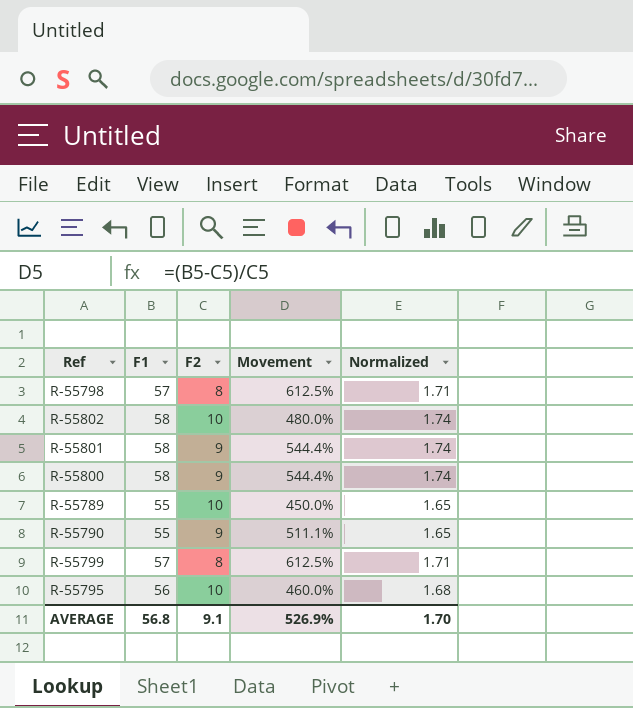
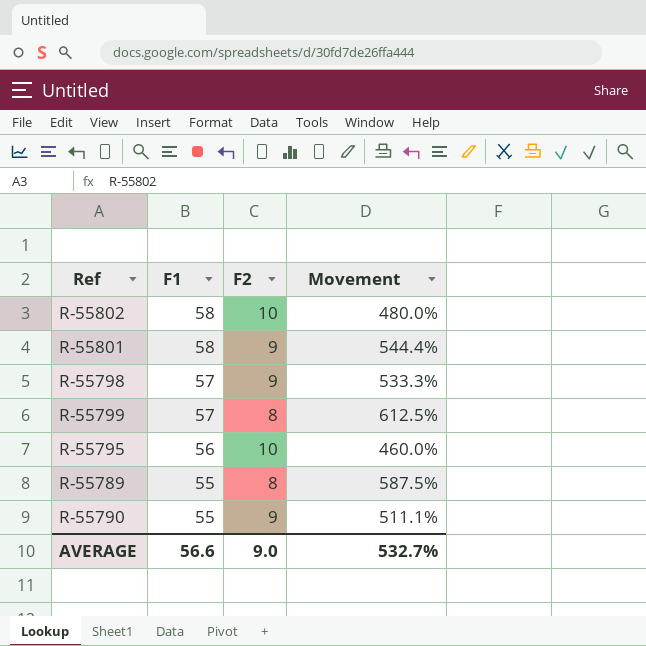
row order: none -> F1 descending
column Normalized | formula: [F1] * 0.03 -> none
row R-55800: 58 | 9 | 544.4% | 1.74 -> none
R-55798 | F2: 8 -> 9
R-55798 | Movement: 612.5% -> 533.3%
R-55789 | F2: 10 -> 8
R-55789 | Movement: 450.0% -> 587.5%
AVERAGE | F1: 56.8 -> 56.6
AVERAGE | F2: 9.1 -> 9.0
AVERAGE | Movement: 526.9% -> 532.7%

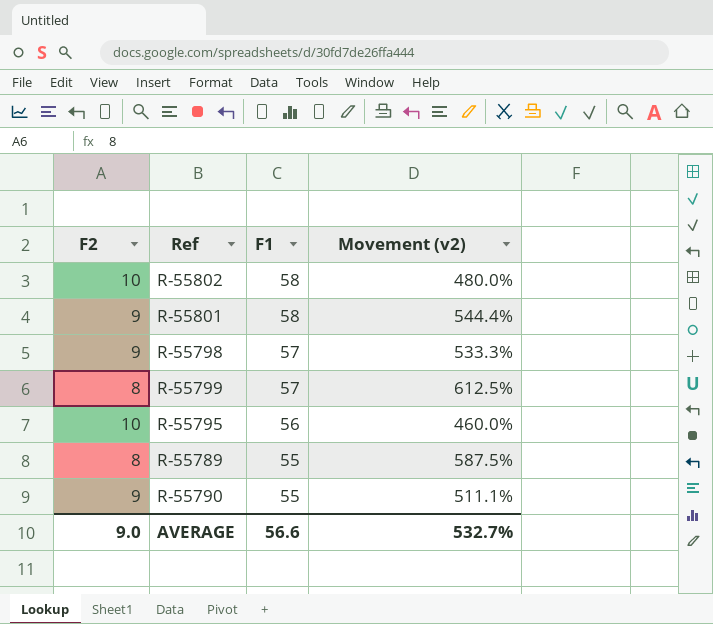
column F2 | position: 3 -> 1
column name: Movement -> Movement (v2)

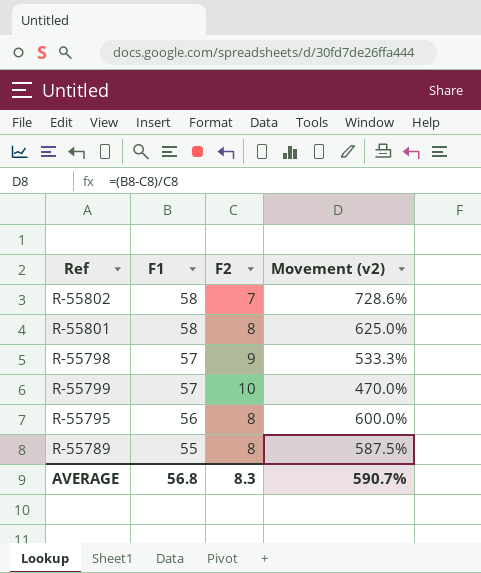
column F2 | position: 1 -> 3
row R-55790: 9 | 55 | 511.1% -> none
R-55802 | F2: 10 -> 7
R-55802 | Movement (v2): 480.0% -> 728.6%
R-55801 | F2: 9 -> 8
R-55801 | Movement (v2): 544.4% -> 625.0%
R-55799 | F2: 8 -> 10
R-55799 | Movement (v2): 612.5% -> 470.0%
R-55795 | F2: 10 -> 8
R-55795 | Movement (v2): 460.0% -> 600.0%
AVERAGE | F1: 56.6 -> 56.8
AVERAGE | F2: 9.0 -> 8.3
AVERAGE | Movement (v2): 532.7% -> 590.7%

